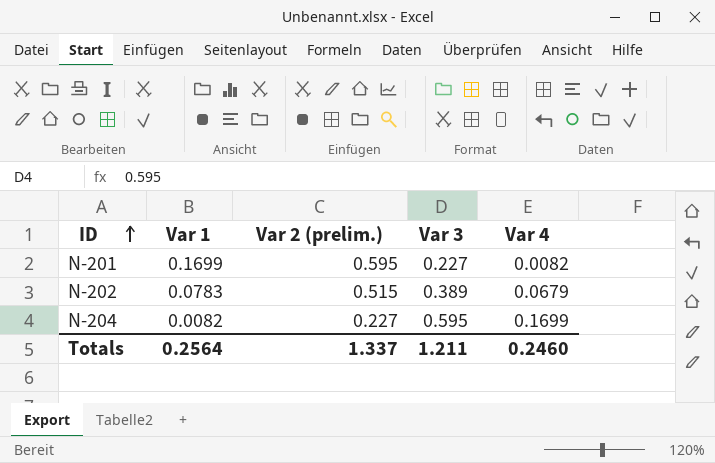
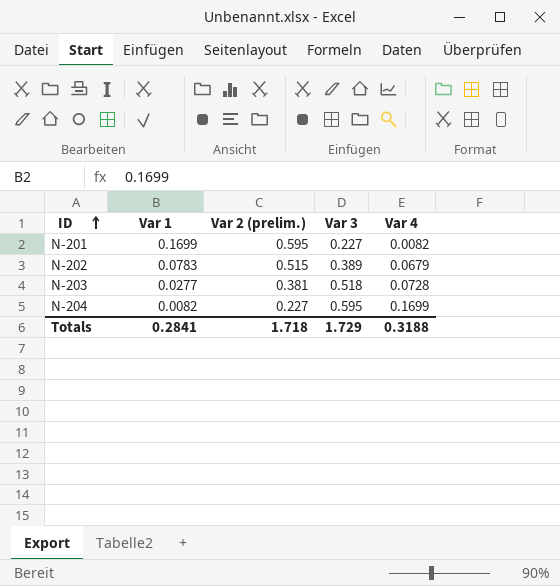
row N-203: none -> 0.0277 | 0.381 | 0.518 | 0.0728
Totals | Var 1: 0.2564 -> 0.2841
Totals | Var 2 (prelim.): 1.337 -> 1.718
Totals | Var 3: 1.211 -> 1.729
Totals | Var 4: 0.2460 -> 0.3188

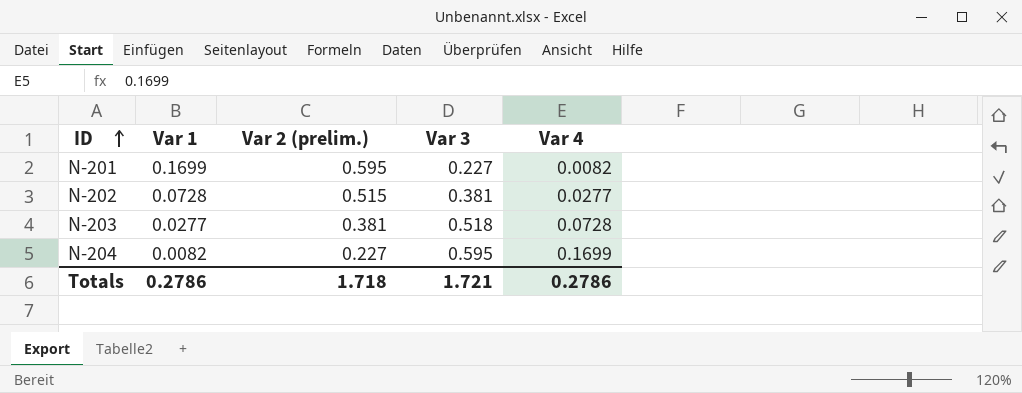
N-202 | Var 1: 0.0783 -> 0.0728
N-202 | Var 3: 0.389 -> 0.381
N-202 | Var 4: 0.0679 -> 0.0277
Totals | Var 1: 0.2841 -> 0.2786
Totals | Var 3: 1.729 -> 1.721
Totals | Var 4: 0.3188 -> 0.2786

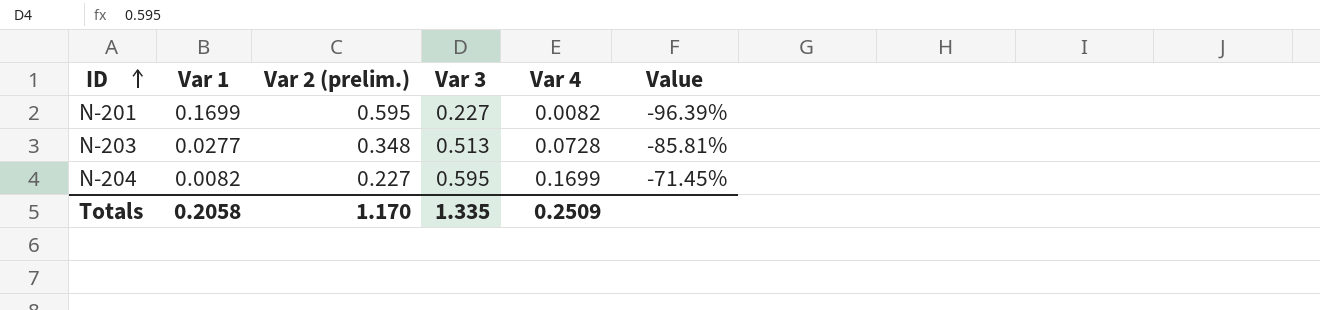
column Value | formula: none -> ([Var 4] - [Var 3]) / [Var 3]
row N-202: 0.0728 | 0.515 | 0.381 | 0.0277 -> none
N-203 | Var 2 (prelim.): 0.381 -> 0.348
N-203 | Var 3: 0.518 -> 0.513
Totals | Var 1: 0.2786 -> 0.2058
Totals | Var 2 (prelim.): 1.718 -> 1.170
Totals | Var 3: 1.721 -> 1.335
Totals | Var 4: 0.2786 -> 0.2509

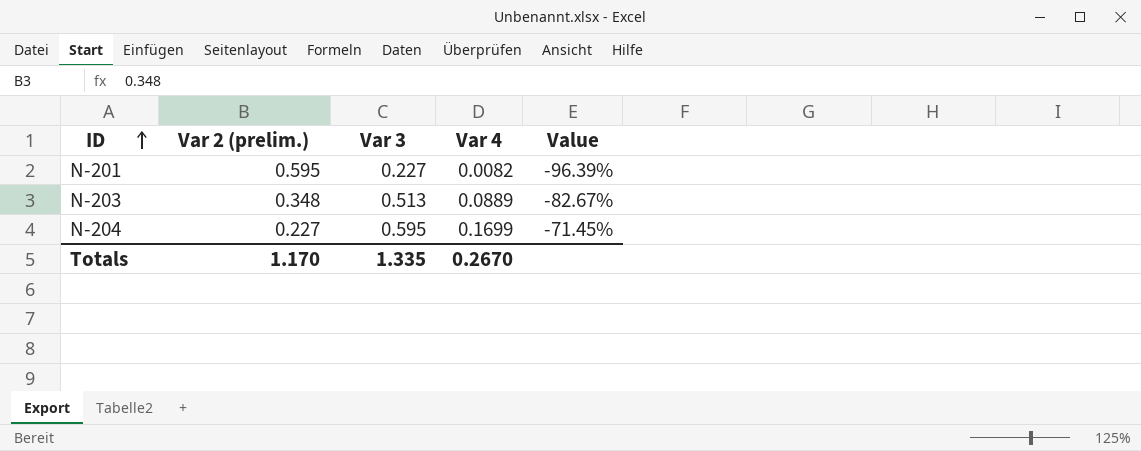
column Var 1 | position: 2 -> none
N-203 | Var 4: 0.0728 -> 0.0889
N-203 | Value: -85.81% -> -82.67%
Totals | Var 4: 0.2509 -> 0.2670

